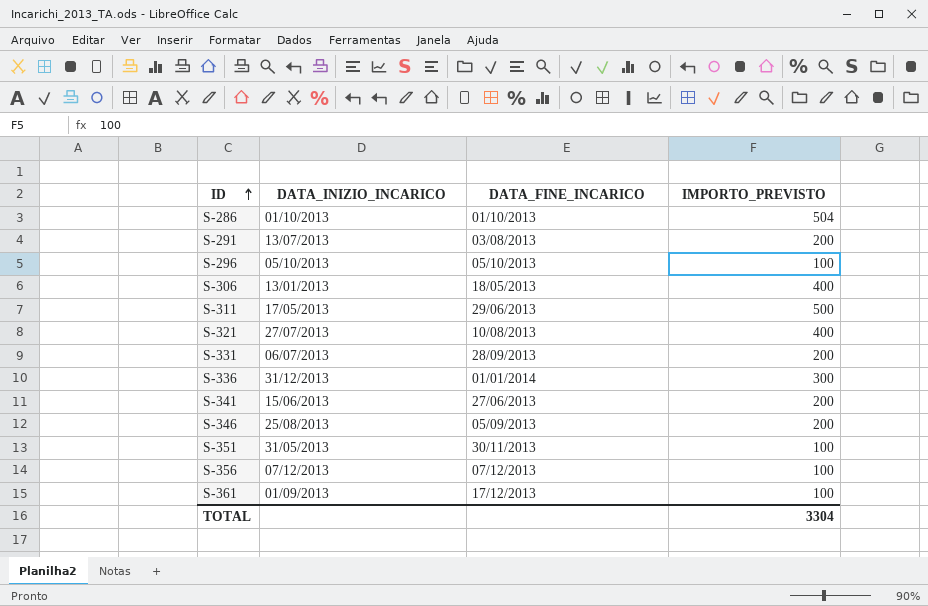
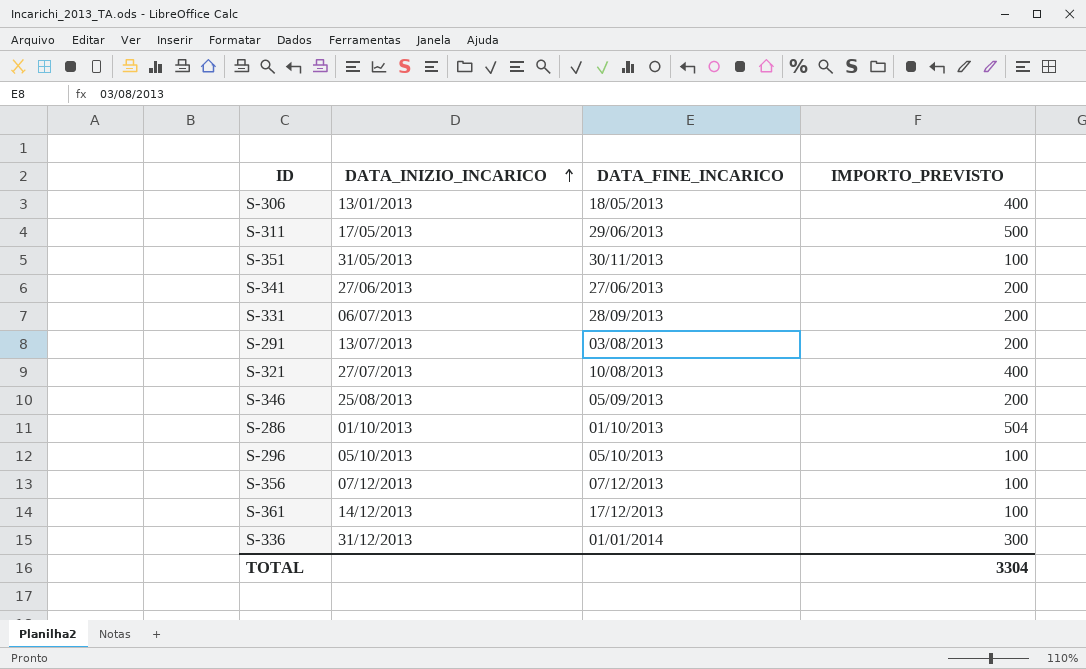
row order: ID ascending -> DATA_INIZIO_INCARICO ascending
S-341 | DATA_INIZIO_INCARICO: 15/06/2013 -> 27/06/2013
S-361 | DATA_INIZIO_INCARICO: 01/09/2013 -> 14/12/2013

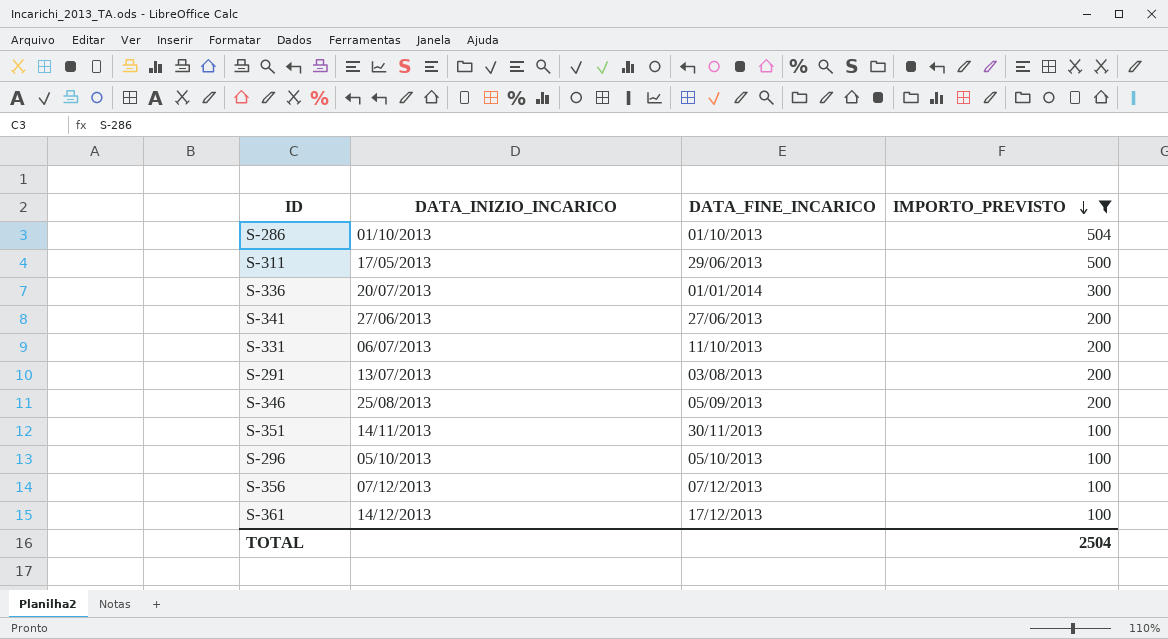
filter: none -> IMPORTO_PREVISTO != 400
row order: DATA_INIZIO_INCARICO ascending -> IMPORTO_PREVISTO descending
S-336 | DATA_INIZIO_INCARICO: 31/12/2013 -> 20/07/2013
S-331 | DATA_FINE_INCARICO: 28/09/2013 -> 11/10/2013
S-351 | DATA_INIZIO_INCARICO: 31/05/2013 -> 14/11/2013
TOTAL | IMPORTO_PREVISTO: 3304 -> 2504

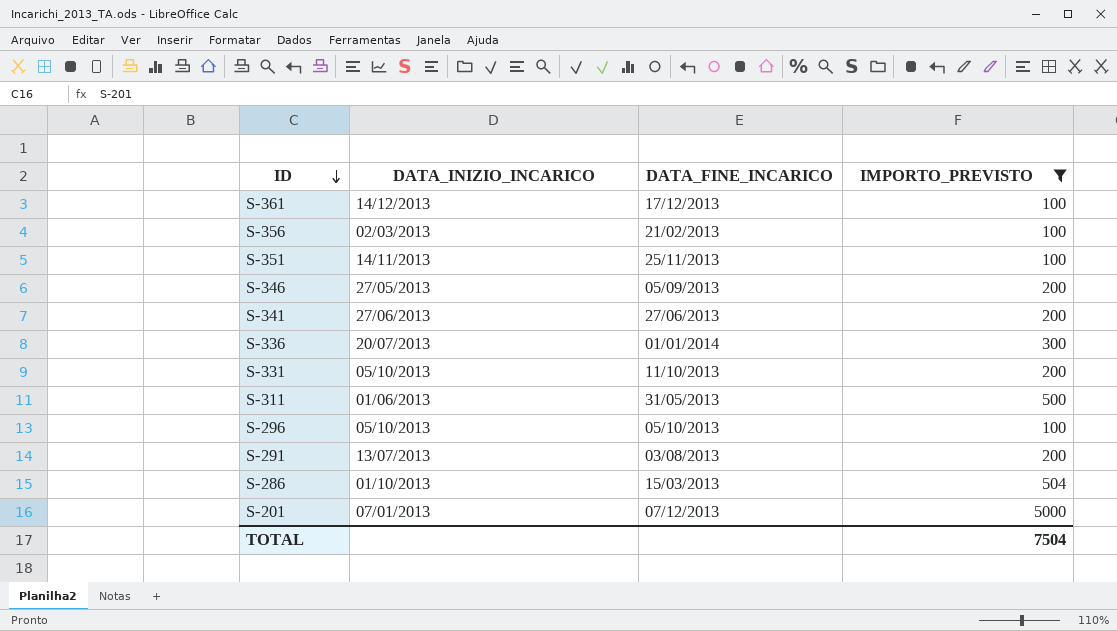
row order: IMPORTO_PREVISTO descending -> ID descending
S-356 | DATA_INIZIO_INCARICO: 07/12/2013 -> 02/03/2013
S-356 | DATA_FINE_INCARICO: 07/12/2013 -> 21/02/2013
S-351 | DATA_FINE_INCARICO: 30/11/2013 -> 25/11/2013
S-346 | DATA_INIZIO_INCARICO: 25/08/2013 -> 27/05/2013
S-331 | DATA_INIZIO_INCARICO: 06/07/2013 -> 05/10/2013
S-311 | DATA_INIZIO_INCARICO: 17/05/2013 -> 01/06/2013
S-311 | DATA_FINE_INCARICO: 29/06/2013 -> 31/05/2013
S-286 | DATA_FINE_INCARICO: 01/10/2013 -> 15/03/2013
row S-201: none -> 07/01/2013 | 07/12/2013 | 5000
TOTAL | IMPORTO_PREVISTO: 2504 -> 7504

